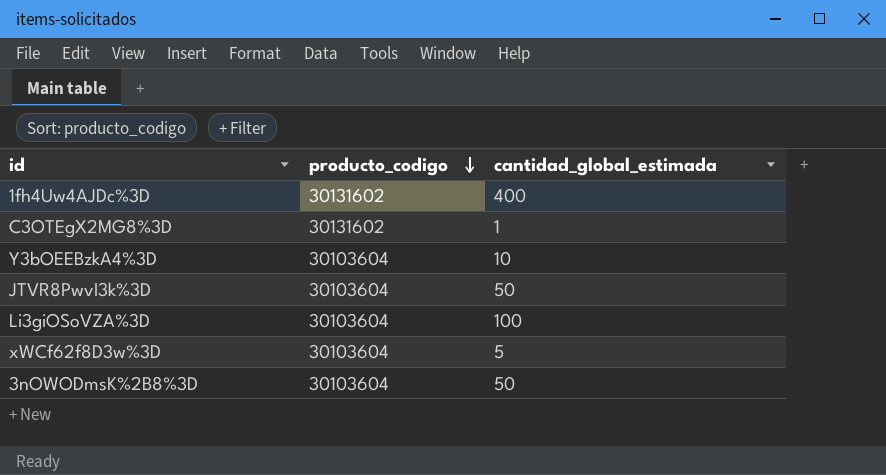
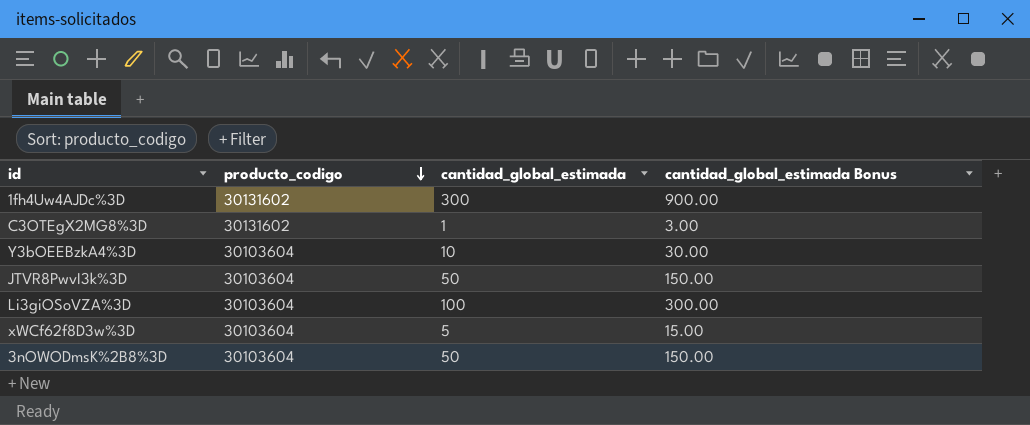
column cantidad_global_estimada Bonus | formula: none -> [cantidad_global_estimada] * 3
1fh4Uw4AJDc%3D | cantidad_global_estimada: 400 -> 300

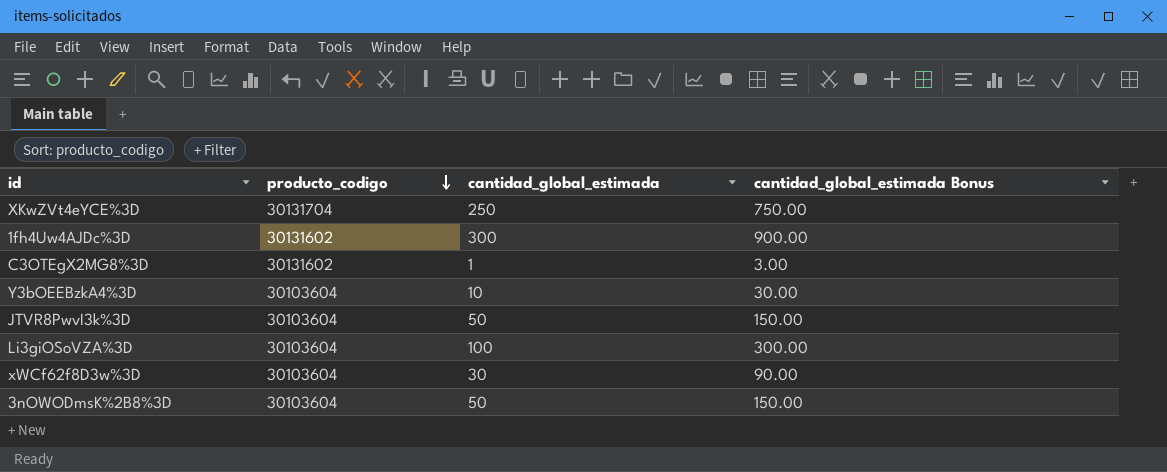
row XKwZVt4eYCE%3D: none -> 30131704 | 250 | 750.00
xWCf62f8D3w%3D | cantidad_global_estimada: 5 -> 30
xWCf62f8D3w%3D | cantidad_global_estimada Bonus: 15.00 -> 90.00

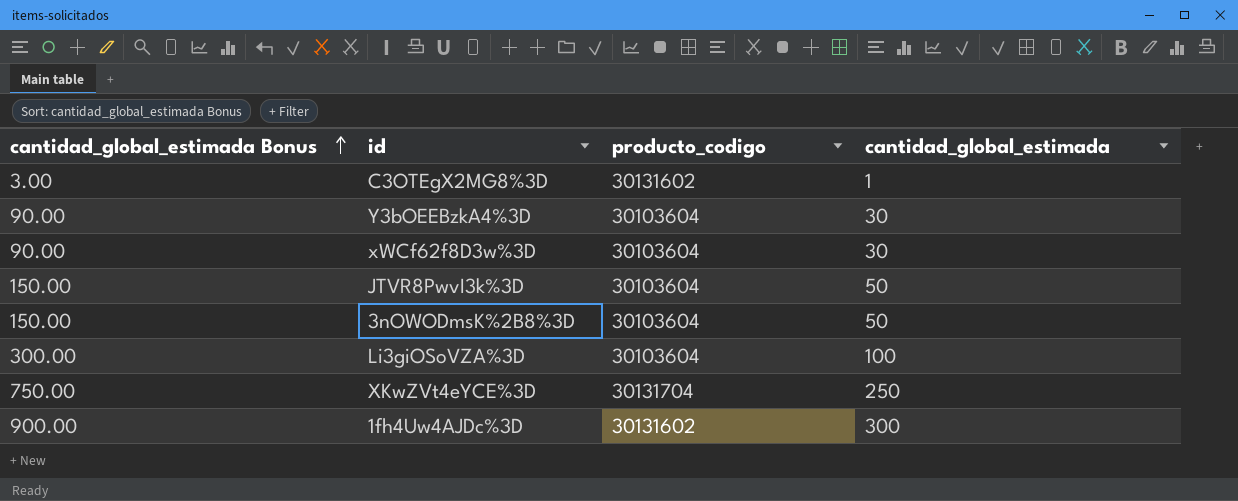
row order: producto_codigo descending -> cantidad_global_estimada Bonus ascending
column cantidad_global_estimada Bonus | position: 4 -> 1
Y3bOEEBzkA4%3D | cantidad_global_estimada Bonus: 30.00 -> 90.00
Y3bOEEBzkA4%3D | cantidad_global_estimada: 10 -> 30

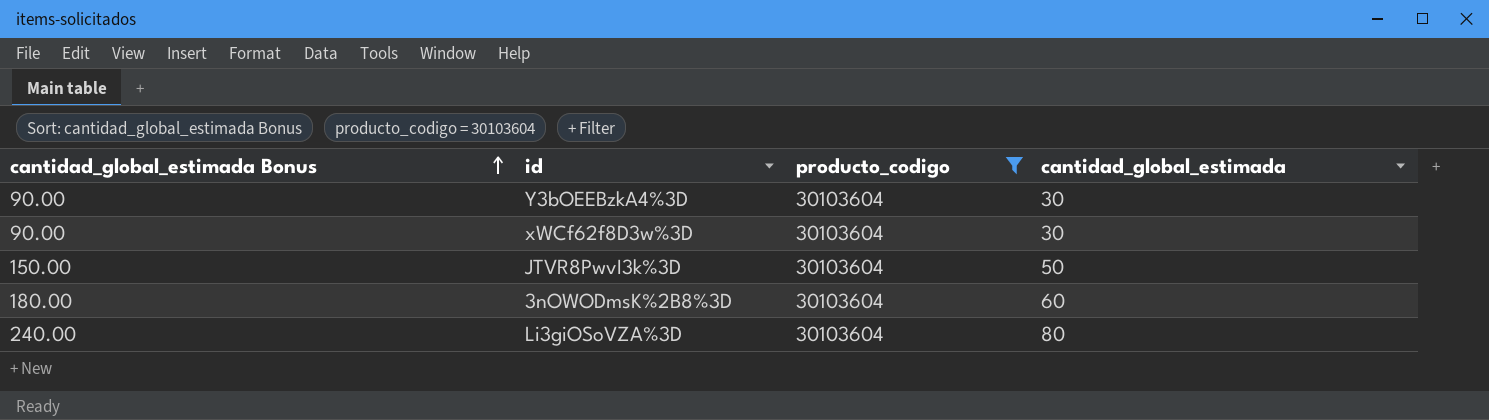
filter: none -> producto_codigo = 30103604
3nOWODmsK%2B8%3D | cantidad_global_estimada Bonus: 150.00 -> 180.00
3nOWODmsK%2B8%3D | cantidad_global_estimada: 50 -> 60
Li3giOSoVZA%3D | cantidad_global_estimada Bonus: 300.00 -> 240.00
Li3giOSoVZA%3D | cantidad_global_estimada: 100 -> 80

